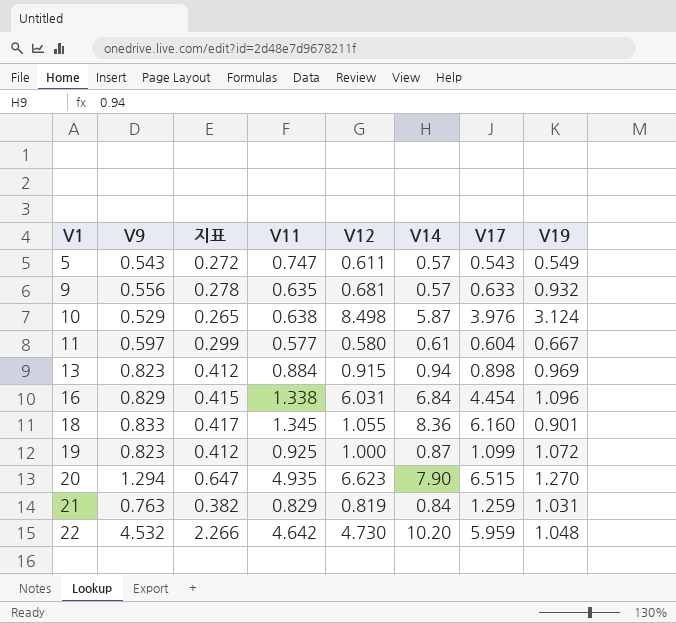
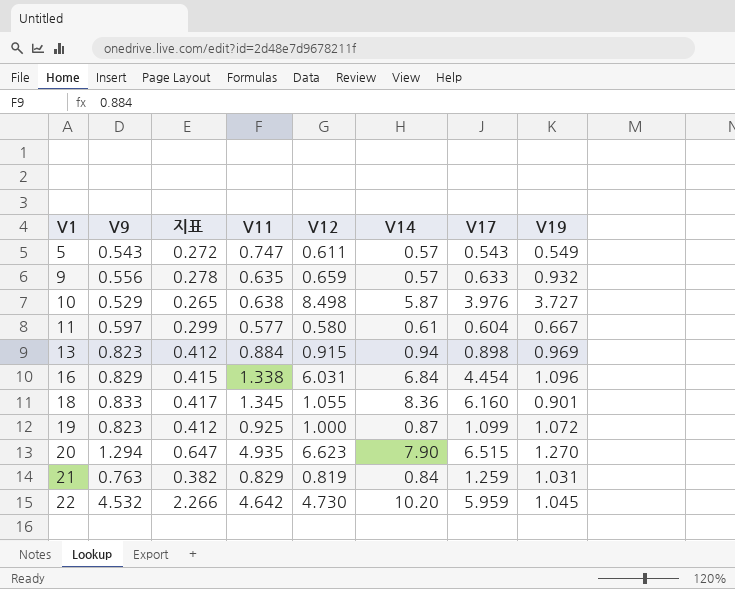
9 | V12: 0.681 -> 0.659
10 | V19: 3.124 -> 3.727
22 | V19: 1.048 -> 1.045

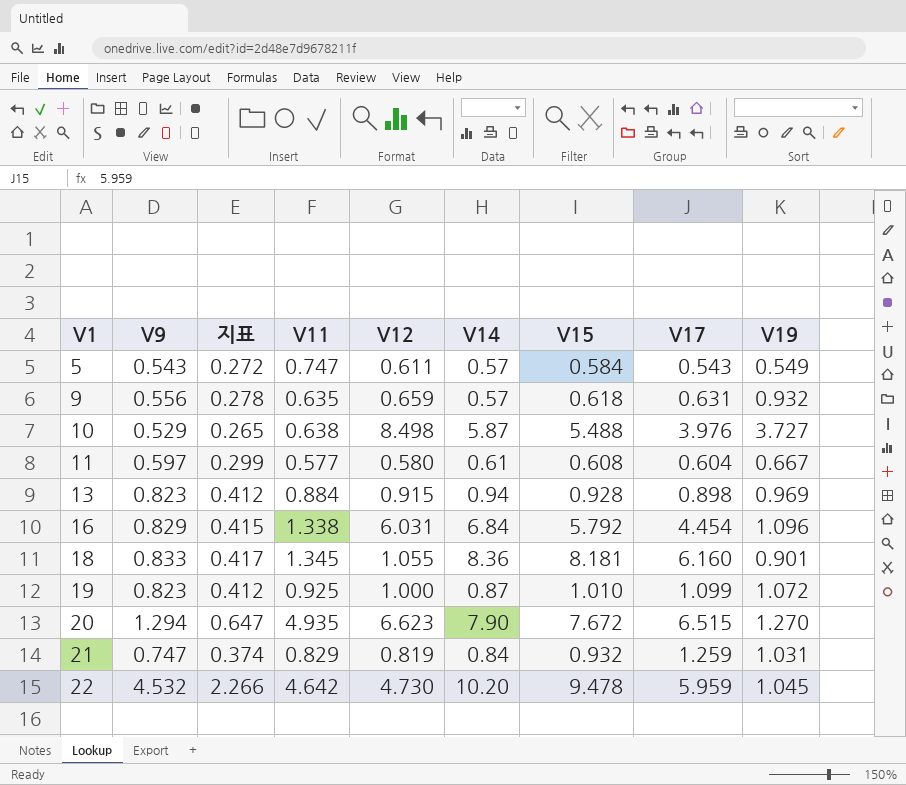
column V15 | position: none -> 7
9 | V17: 0.633 -> 0.631
21 | V9: 0.763 -> 0.747
21 | 지표: 0.382 -> 0.374

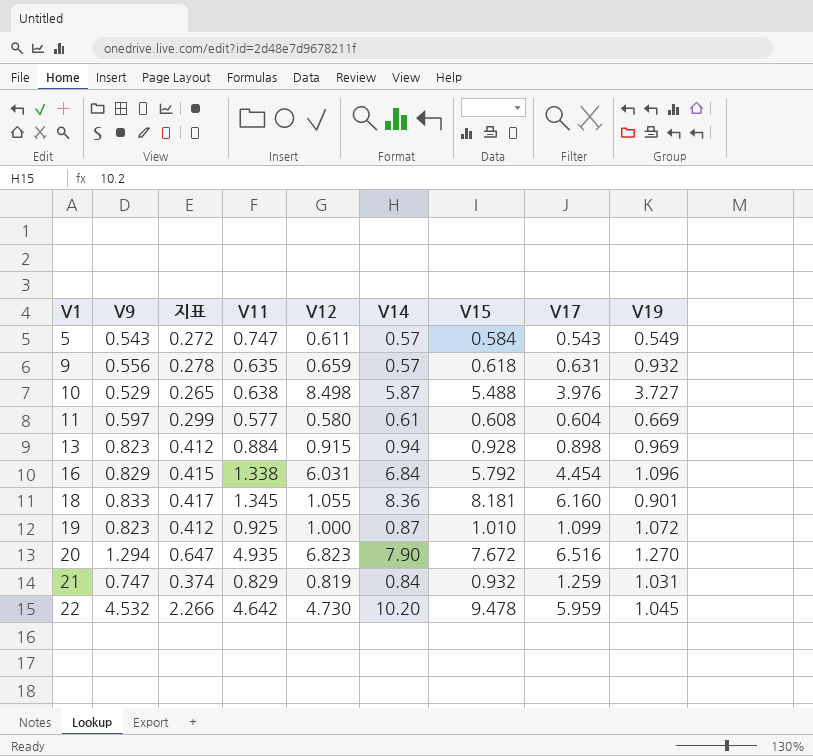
11 | V19: 0.667 -> 0.669
20 | V12: 6.623 -> 6.823
20 | V17: 6.515 -> 6.516

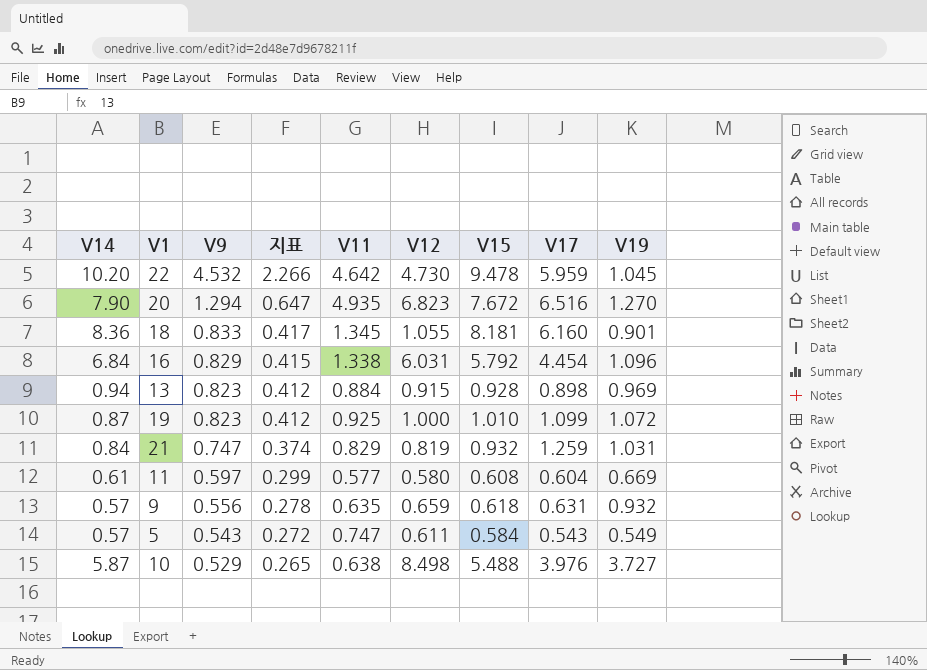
row order: V1 ascending -> V9 descending
column V14 | position: 6 -> 1

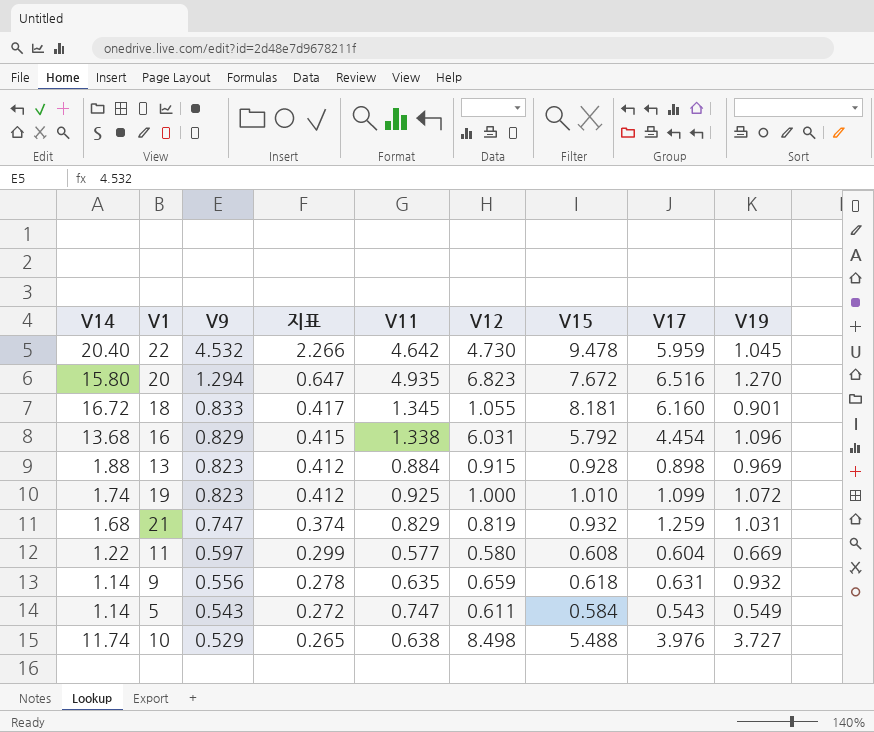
22 | V14: 10.20 -> 20.40
20 | V14: 7.90 -> 15.80
18 | V14: 8.36 -> 16.72
16 | V14: 6.84 -> 13.68
13 | V14: 0.94 -> 1.88
19 | V14: 0.87 -> 1.74
21 | V14: 0.84 -> 1.68
11 | V14: 0.61 -> 1.22
9 | V14: 0.57 -> 1.14
5 | V14: 0.57 -> 1.14
10 | V14: 5.87 -> 11.74

